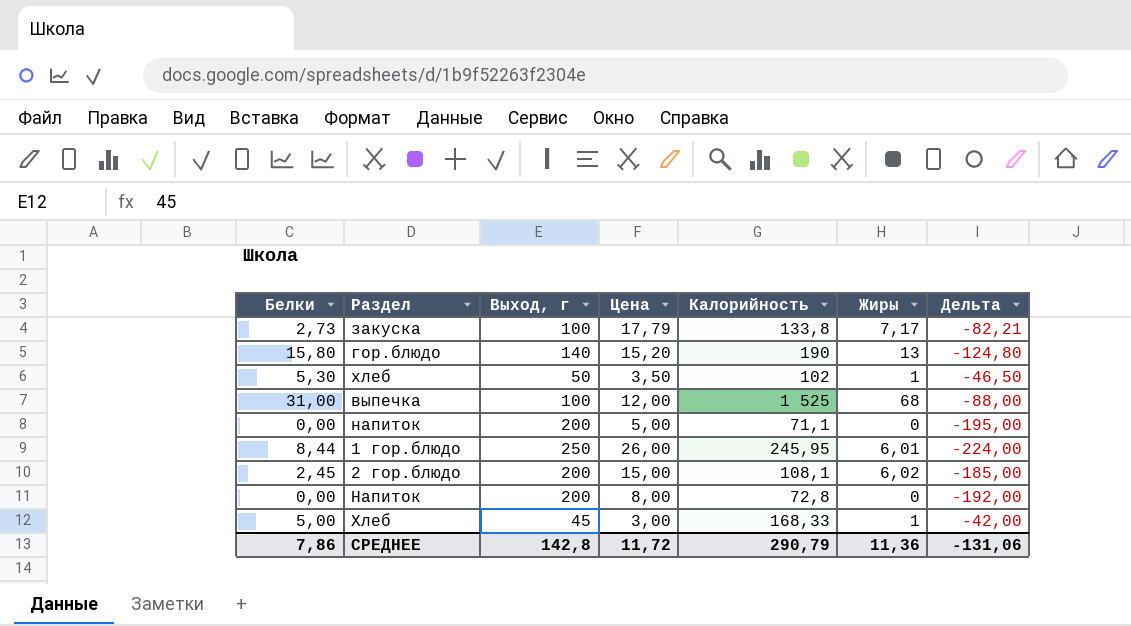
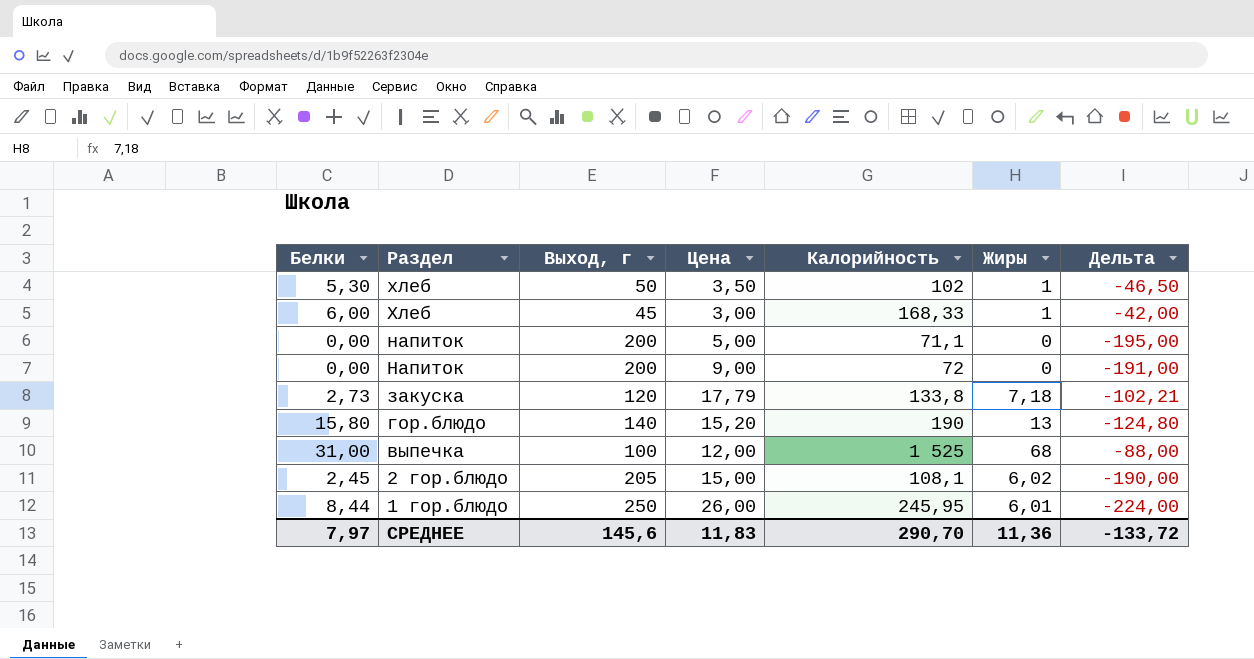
row order: none -> Раздел descending
Хлеб | Белки: 5,00 -> 6,00
Напиток | Цена: 8,00 -> 9,00
Напиток | Калорийность: 72,8 -> 72
Напиток | Дельта: -192,00 -> -191,00
закуска | Выход, г: 100 -> 120
закуска | Жиры: 7,17 -> 7,18
закуска | Дельта: -82,21 -> -102,21
2 гор.блюдо | Выход, г: 200 -> 205
2 гор.блюдо | Дельта: -185,00 -> -190,00
СРЕДНЕЕ | Белки: 7,86 -> 7,97
СРЕДНЕЕ | Выход, г: 142,8 -> 145,6
СРЕДНЕЕ | Цена: 11,72 -> 11,83
СРЕДНЕЕ | Калорийность: 290,79 -> 290,70
СРЕДНЕЕ | Дельта: -131,06 -> -133,72

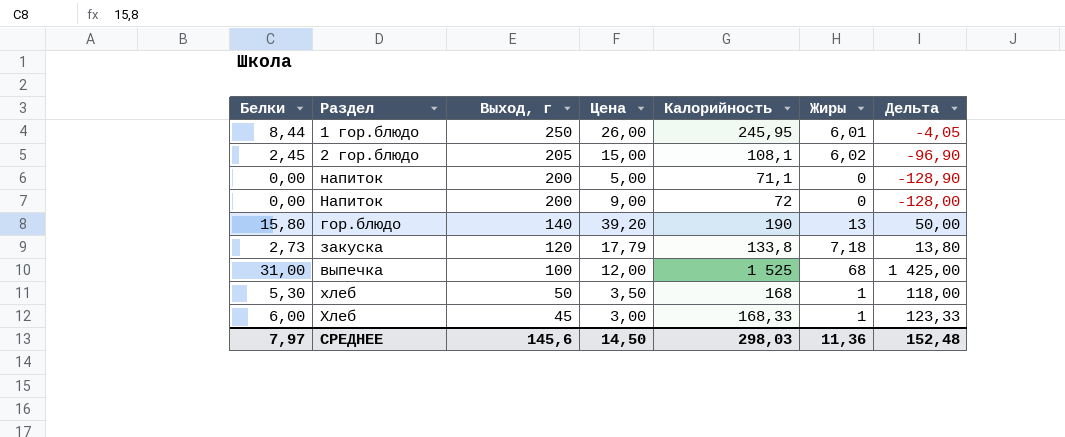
row order: Раздел descending -> Выход, г descending
column Дельта | formula: [Цена] - [Выход, г] -> [Калорийность] - [Выход, г]
гор.блюдо | Цена: 15,20 -> 39,20
хлеб | Калорийность: 102 -> 168
СРЕДНЕЕ | Цена: 11,83 -> 14,50
СРЕДНЕЕ | Калорийность: 290,70 -> 298,03
СРЕДНЕЕ | Дельта: -133,72 -> 152,48

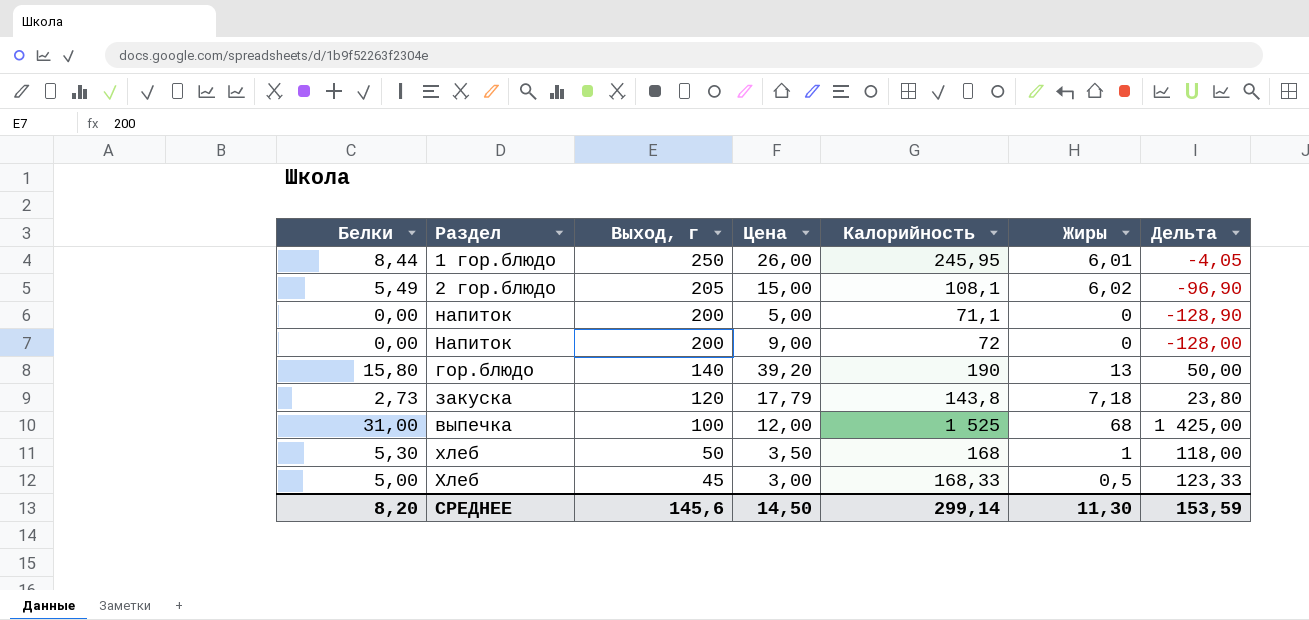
2 гор.блюдо | Белки: 2,45 -> 5,49
закуска | Калорийность: 133,8 -> 143,8
закуска | Дельта: 13,80 -> 23,80
Хлеб | Белки: 6,00 -> 5,00
Хлеб | Жиры: 1 -> 0,5
СРЕДНЕЕ | Белки: 7,97 -> 8,20
СРЕДНЕЕ | Калорийность: 298,03 -> 299,14
СРЕДНЕЕ | Жиры: 11,36 -> 11,30
СРЕДНЕЕ | Дельта: 152,48 -> 153,59

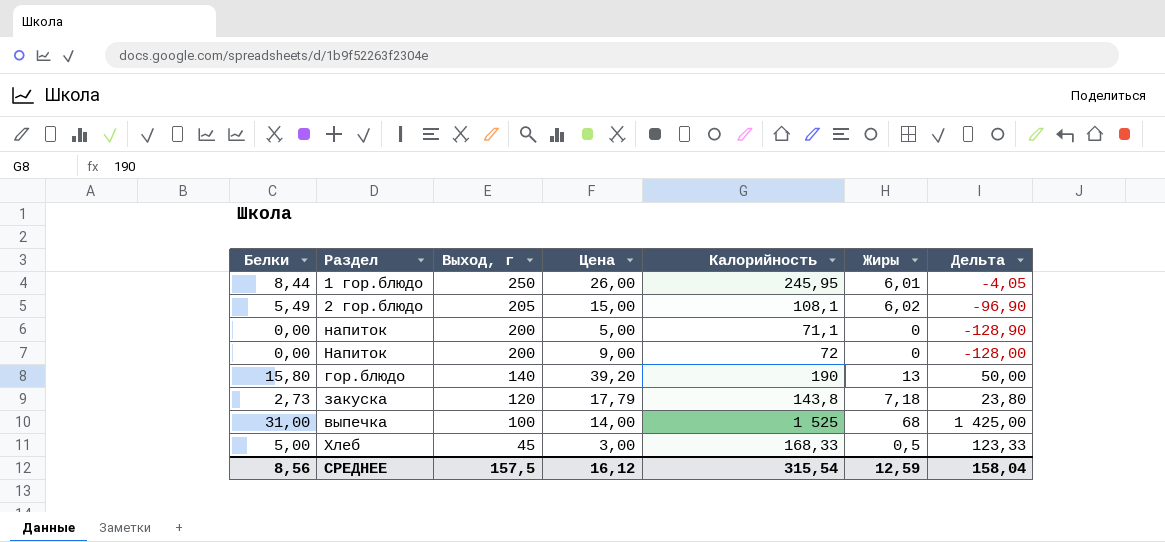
row хлеб: 5,30 | 50 | 3,50 | 168 | 1 | 118,00 -> none
выпечка | Цена: 12,00 -> 14,00
СРЕДНЕЕ | Белки: 8,20 -> 8,56
СРЕДНЕЕ | Выход, г: 145,6 -> 157,5
СРЕДНЕЕ | Цена: 14,50 -> 16,12
СРЕДНЕЕ | Калорийность: 299,14 -> 315,54
СРЕДНЕЕ | Жиры: 11,30 -> 12,59
СРЕДНЕЕ | Дельта: 153,59 -> 158,04

